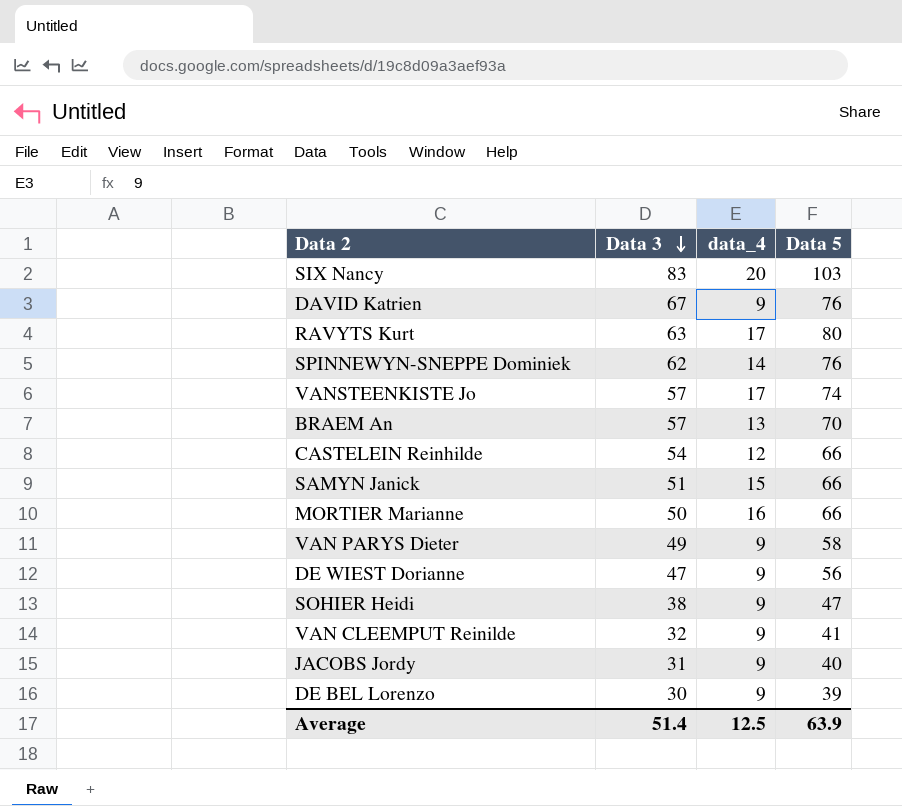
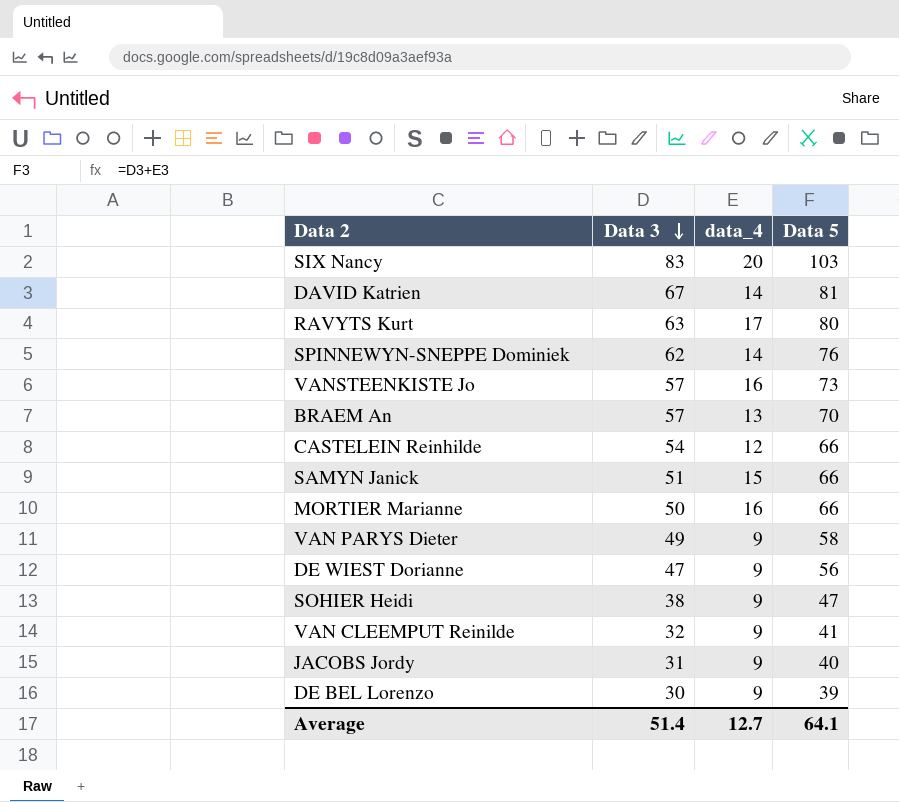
DAVID Katrien | data_4: 9 -> 14
DAVID Katrien | Data 5: 76 -> 81
VANSTEENKISTE Jo | data_4: 17 -> 16
VANSTEENKISTE Jo | Data 5: 74 -> 73
Average | data_4: 12.5 -> 12.7
Average | Data 5: 63.9 -> 64.1

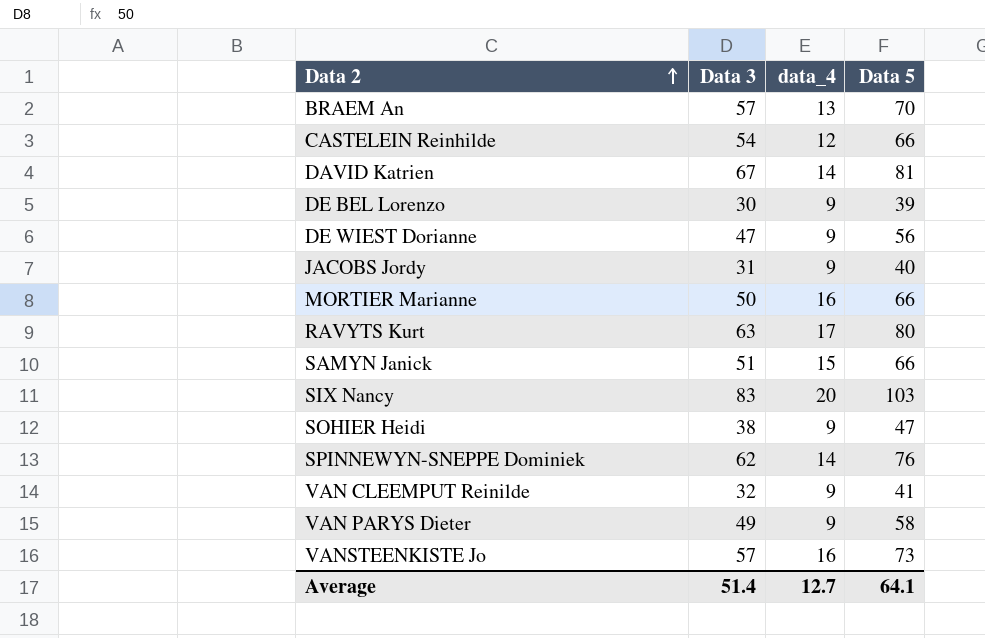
row order: Data 3 descending -> Data 2 ascending

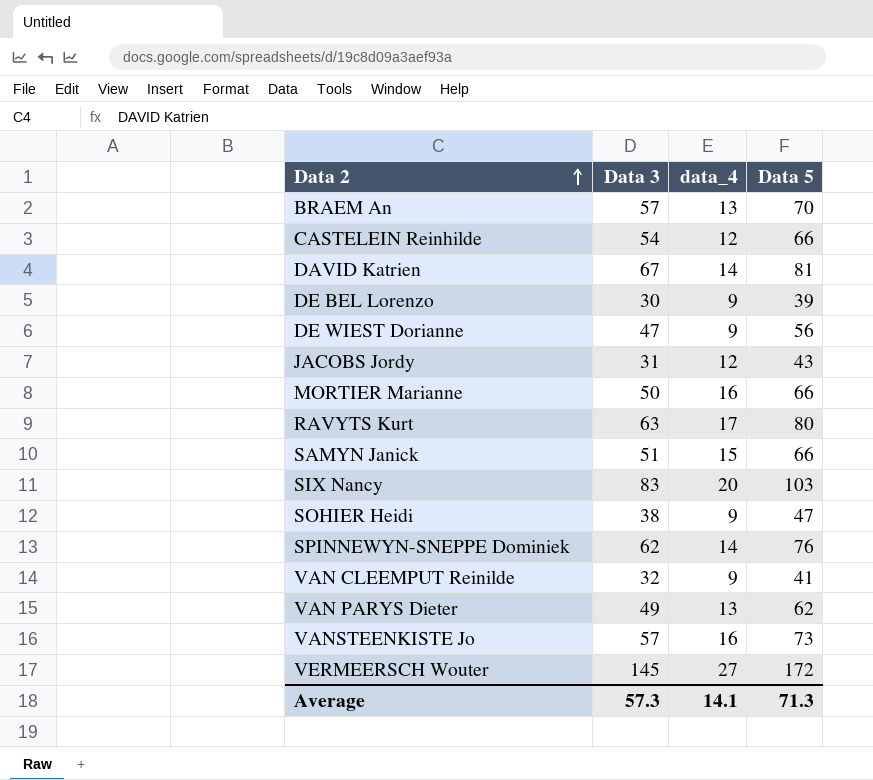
JACOBS Jordy | data_4: 9 -> 12
JACOBS Jordy | Data 5: 40 -> 43
VAN PARYS Dieter | data_4: 9 -> 13
VAN PARYS Dieter | Data 5: 58 -> 62
row VERMEERSCH Wouter: none -> 145 | 27 | 172
Average | Data 3: 51.4 -> 57.3
Average | data_4: 12.7 -> 14.1
Average | Data 5: 64.1 -> 71.3

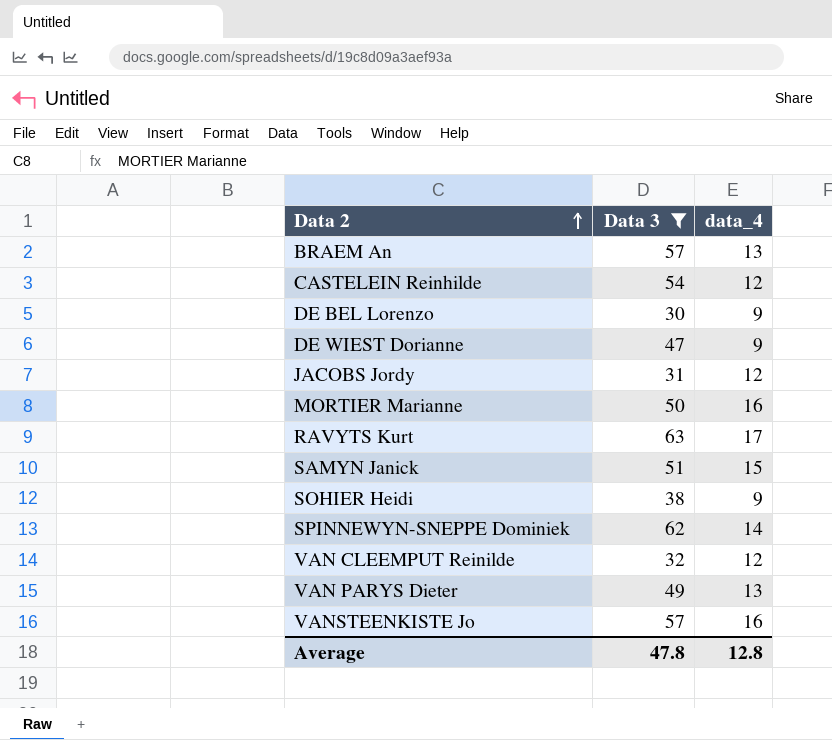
filter: none -> Data 3 <= 63
column Data 5 | formula: [Data 3] + [data_4] -> none
VAN CLEEMPUT Reinilde | data_4: 9 -> 12
Average | Data 3: 57.3 -> 47.8
Average | data_4: 14.1 -> 12.8

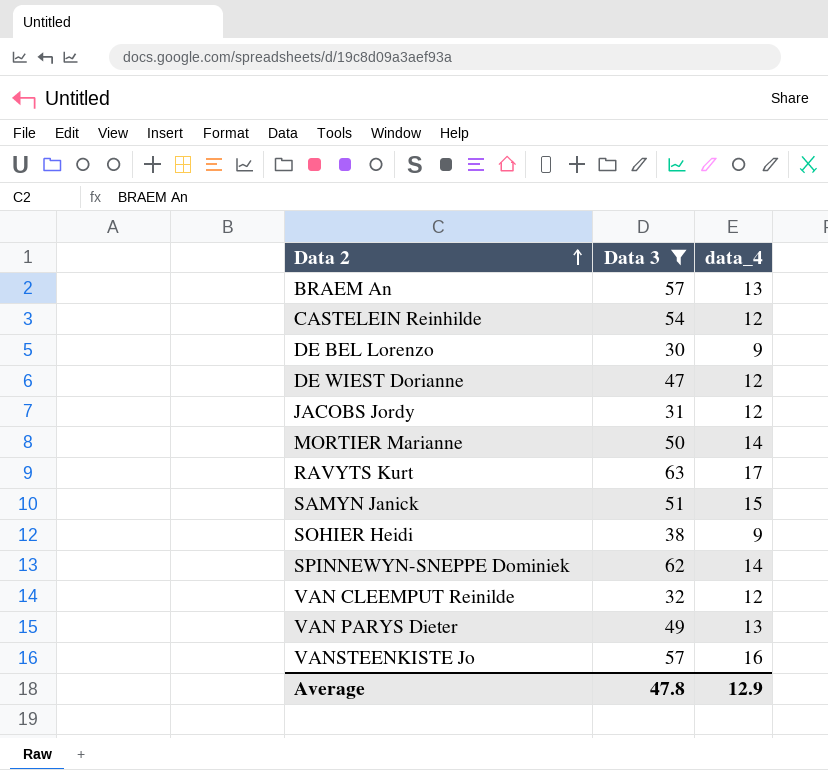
DE WIEST Dorianne | data_4: 9 -> 12
MORTIER Marianne | data_4: 16 -> 14
Average | data_4: 12.8 -> 12.9

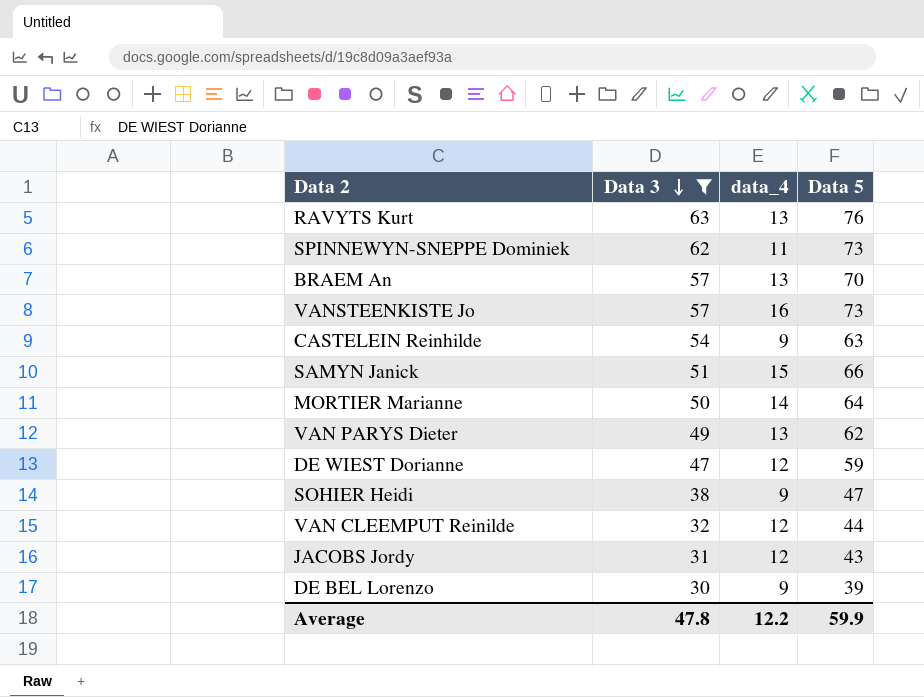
row order: Data 2 ascending -> Data 3 descending
column Data 5 | formula: none -> [Data 3] + [data_4]
RAVYTS Kurt | data_4: 17 -> 13
SPINNEWYN-SNEPPE Dominiek | data_4: 14 -> 11
CASTELEIN Reinhilde | data_4: 12 -> 9
Average | data_4: 12.9 -> 12.2

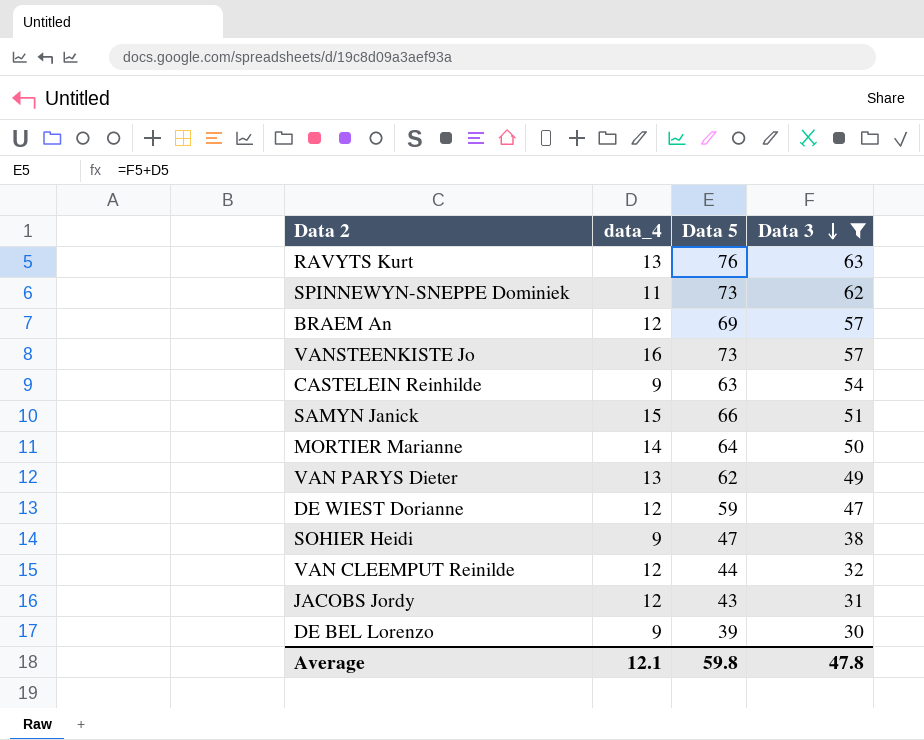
column Data 3 | position: 2 -> 4
BRAEM An | data_4: 13 -> 12
BRAEM An | Data 5: 70 -> 69
Average | data_4: 12.2 -> 12.1
Average | Data 5: 59.9 -> 59.8

